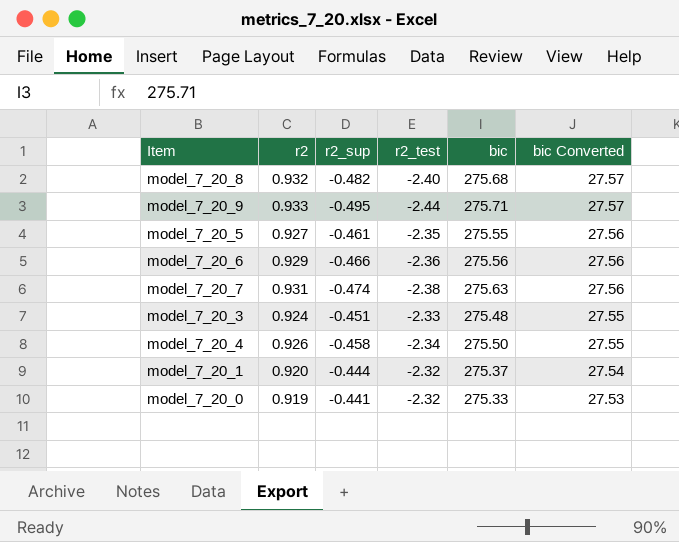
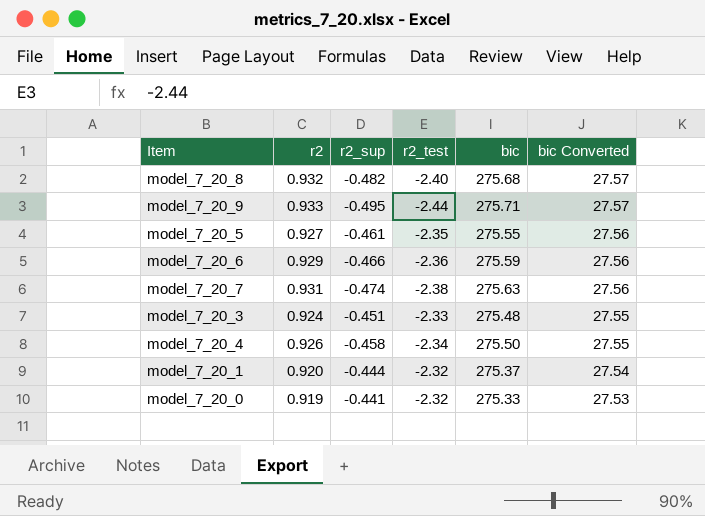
model_7_20_6 | bic: 275.56 -> 275.59

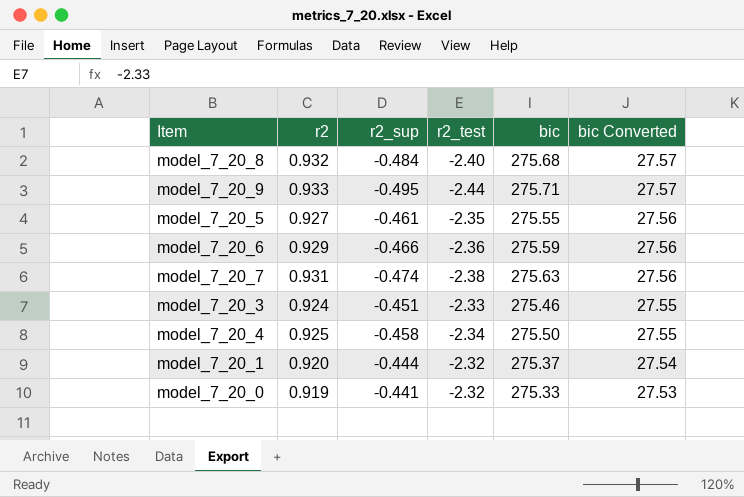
model_7_20_8 | r2_sup: -0.482 -> -0.484
model_7_20_3 | bic: 275.48 -> 275.46
model_7_20_4 | r2: 0.926 -> 0.925

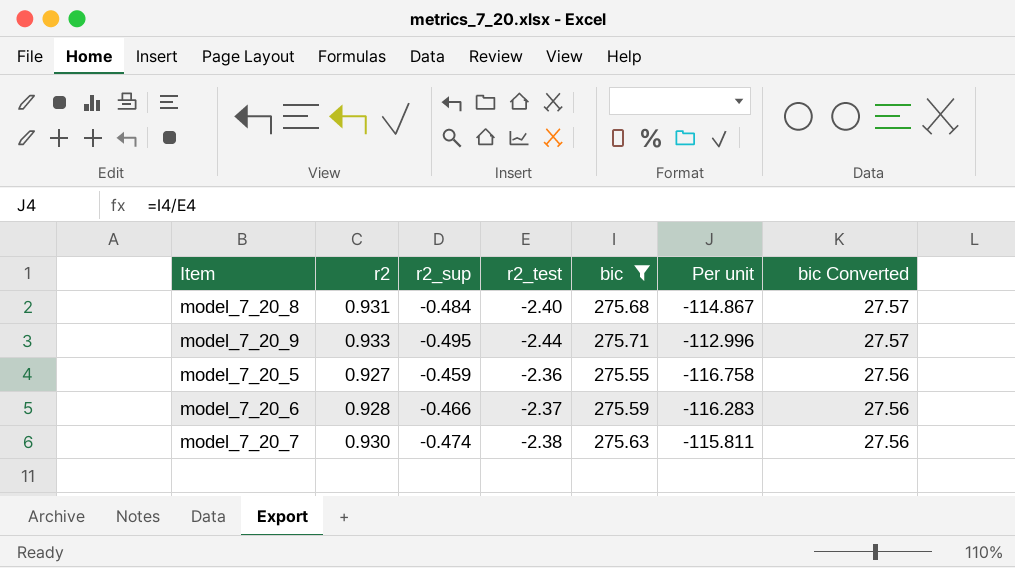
filter: none -> bic >= 275.55
column Per unit | formula: none -> [bic] / [r2_test]
model_7_20_8 | r2: 0.932 -> 0.931
model_7_20_5 | r2_sup: -0.461 -> -0.459
model_7_20_5 | r2_test: -2.35 -> -2.36
model_7_20_6 | r2: 0.929 -> 0.928
model_7_20_6 | r2_test: -2.36 -> -2.37
model_7_20_7 | r2: 0.931 -> 0.930

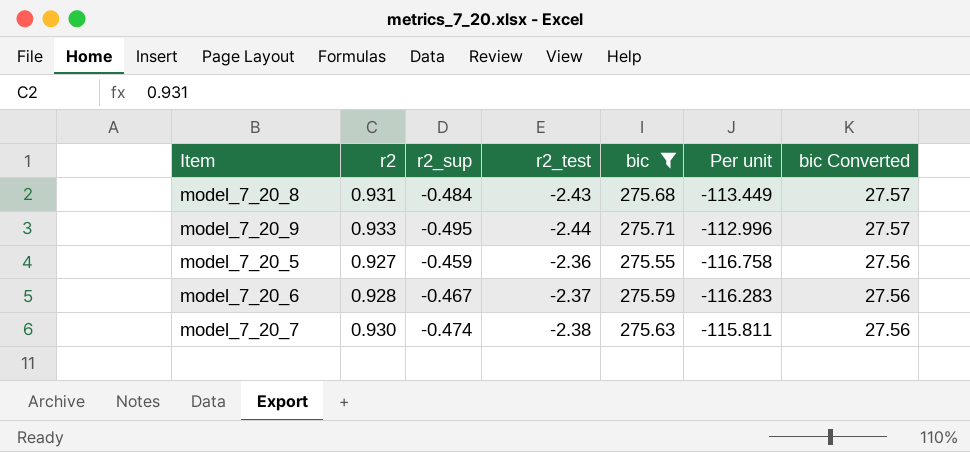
model_7_20_8 | r2_test: -2.40 -> -2.43
model_7_20_8 | Per unit: -114.867 -> -113.449
model_7_20_6 | r2_sup: -0.466 -> -0.467

